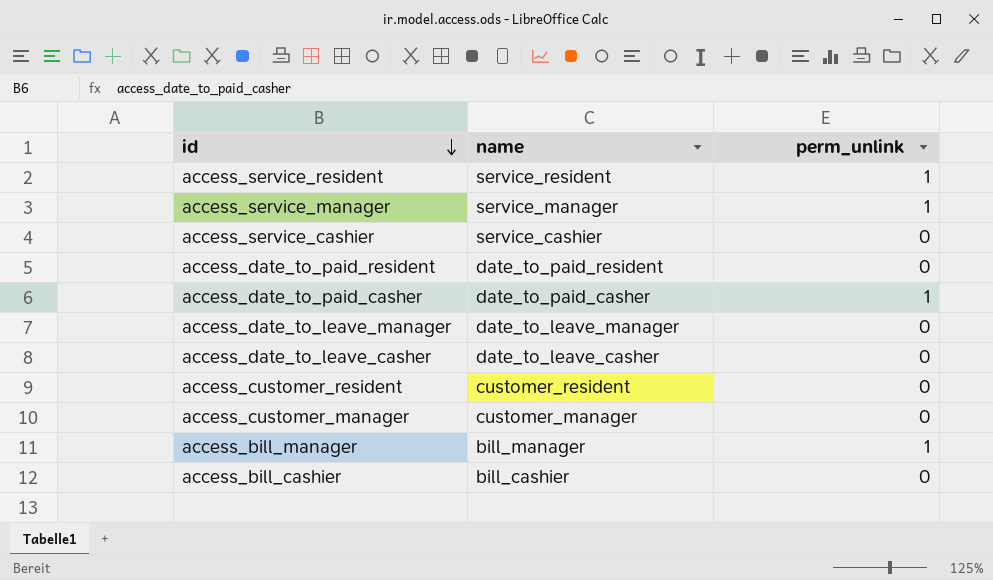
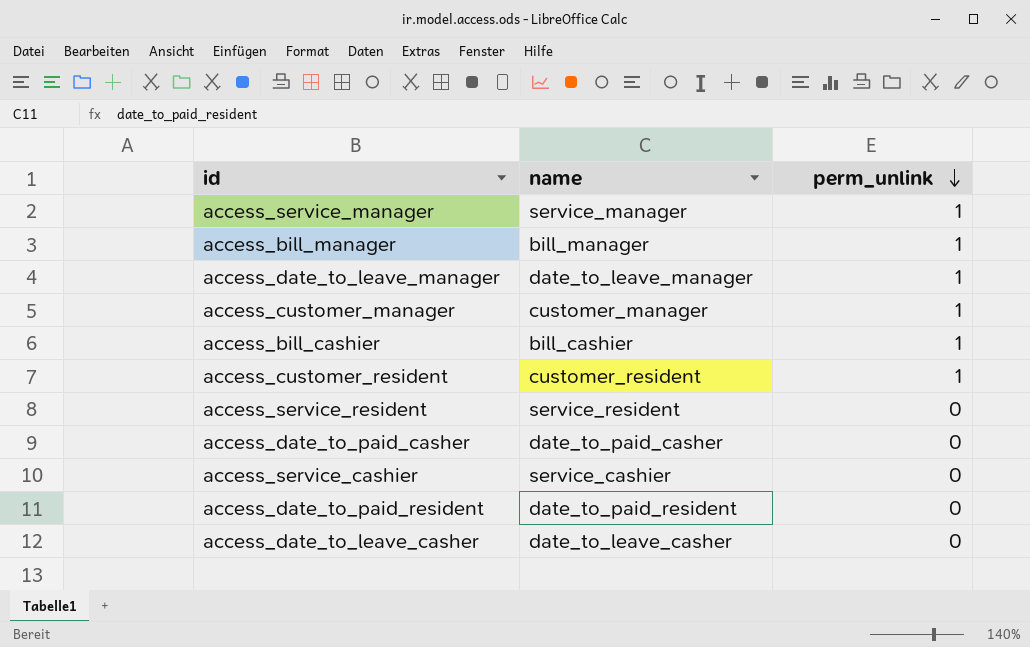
row order: id descending -> perm_unlink descending
access_date_to_leave_manager | perm_unlink: 0 -> 1
access_customer_manager | perm_unlink: 0 -> 1
access_bill_cashier | perm_unlink: 0 -> 1
access_customer_resident | perm_unlink: 0 -> 1
access_service_resident | perm_unlink: 1 -> 0
access_date_to_paid_casher | perm_unlink: 1 -> 0

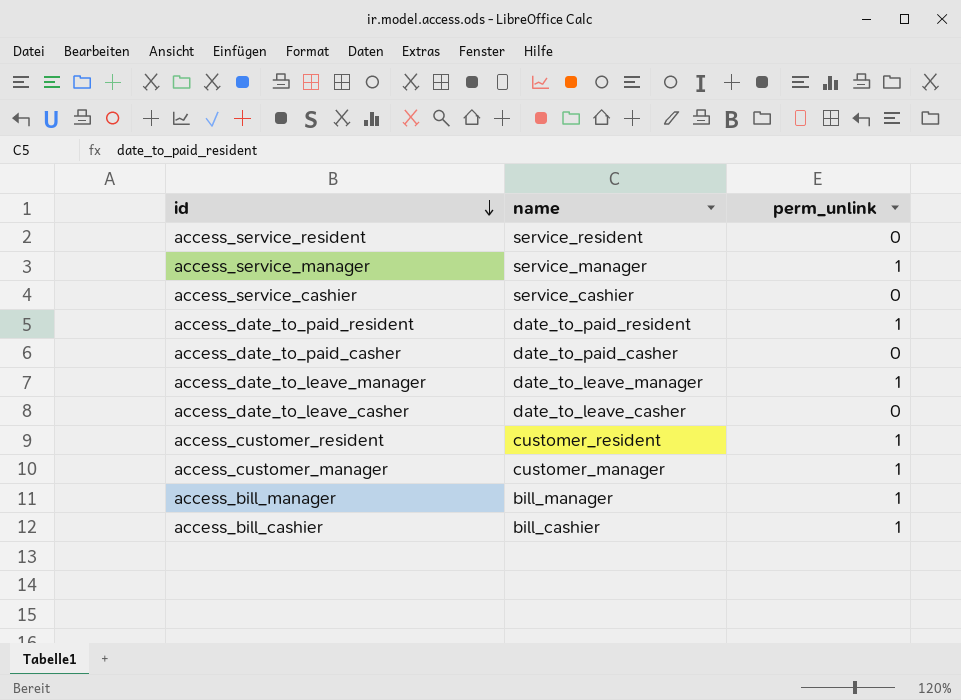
row order: perm_unlink descending -> id descending
access_date_to_paid_resident | perm_unlink: 0 -> 1

